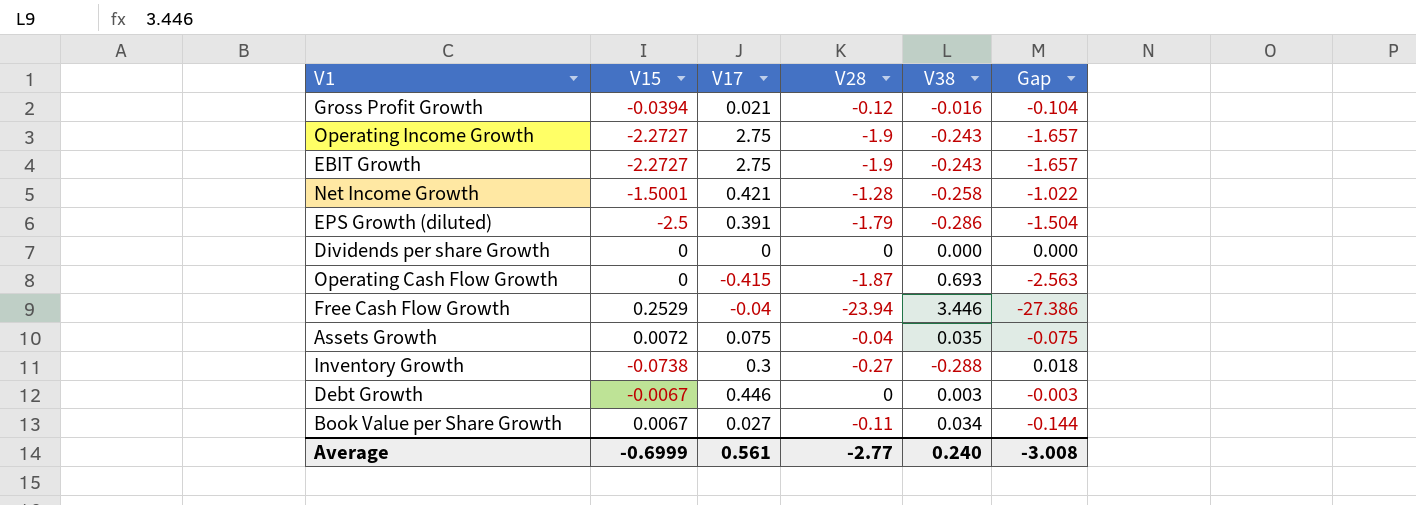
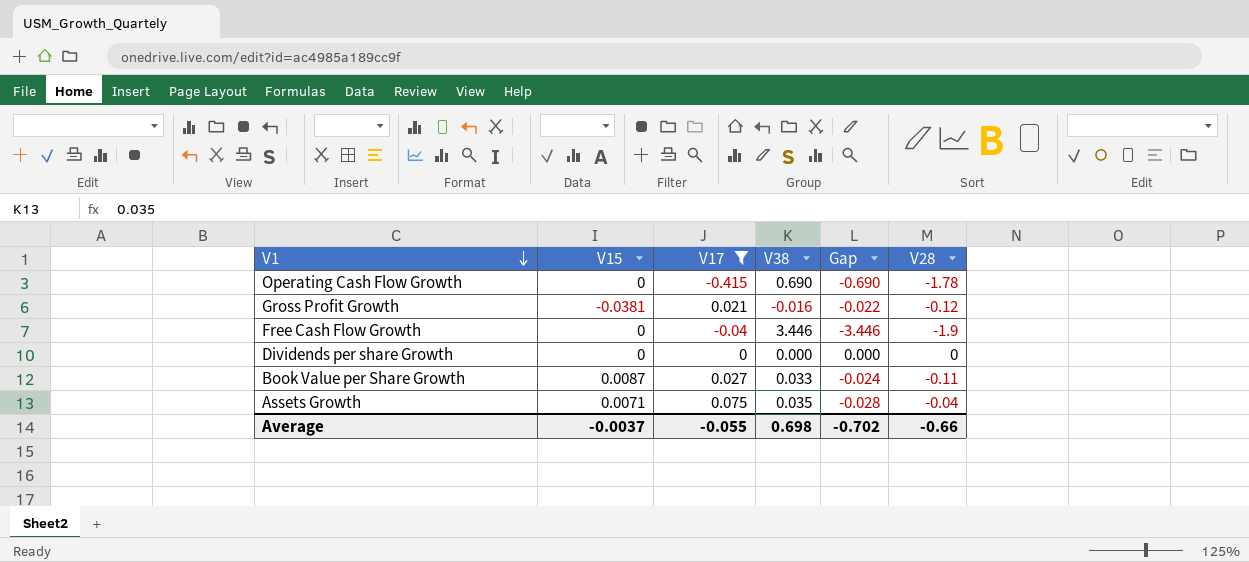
filter: none -> V17 <= 0.075
row order: none -> V1 descending
column Gap | formula: [V28] - [V38] -> [V15] - [V38]
column V28 | position: 4 -> 6
Operating Cash Flow Growth | V38: 0.693 -> 0.690
Operating Cash Flow Growth | V28: -1.87 -> -1.78
Gross Profit Growth | V15: -0.0394 -> -0.0381
Free Cash Flow Growth | V15: 0.2529 -> 0
Free Cash Flow Growth | V28: -23.94 -> -1.9
Book Value per Share Growth | V15: 0.0067 -> 0.0087
Book Value per Share Growth | V38: 0.034 -> 0.033
Assets Growth | V15: 0.0072 -> 0.0071
Average | V15: -0.6999 -> -0.0037
Average | V17: 0.561 -> -0.055
Average | V38: 0.240 -> 0.698
Average | Gap: -3.008 -> -0.702
Average | V28: -2.77 -> -0.66

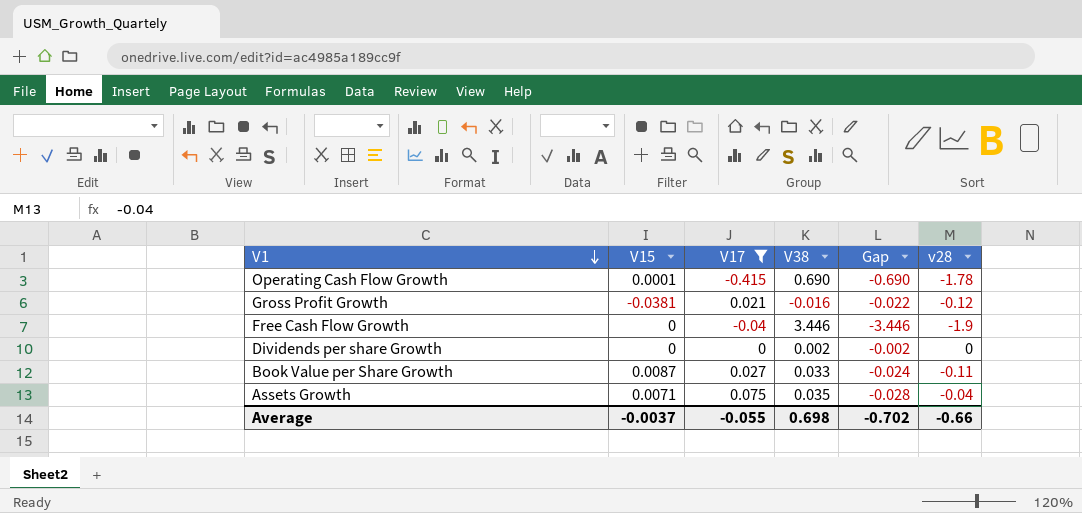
column name: V28 -> v28
Operating Cash Flow Growth | V15: 0 -> 0.0001
Dividends per share Growth | V38: 0.000 -> 0.002
Dividends per share Growth | Gap: 0.000 -> -0.002

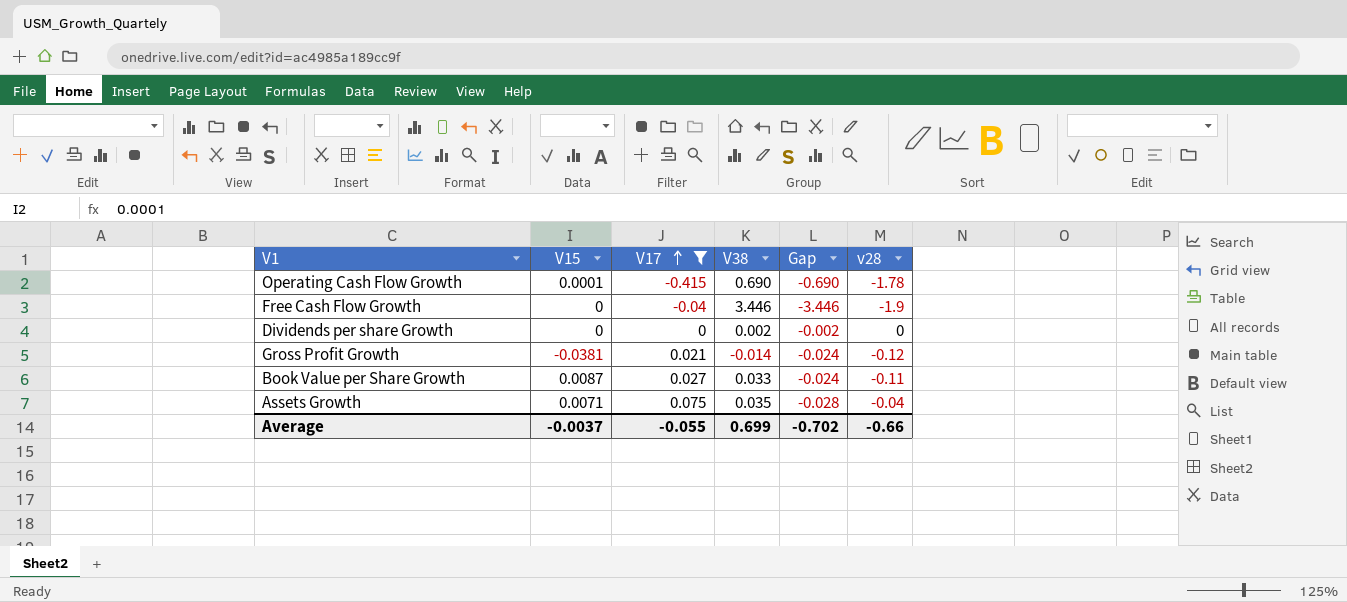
row order: V1 descending -> V17 ascending
Gross Profit Growth | V38: -0.016 -> -0.014
Gross Profit Growth | Gap: -0.022 -> -0.024
Average | V38: 0.698 -> 0.699

